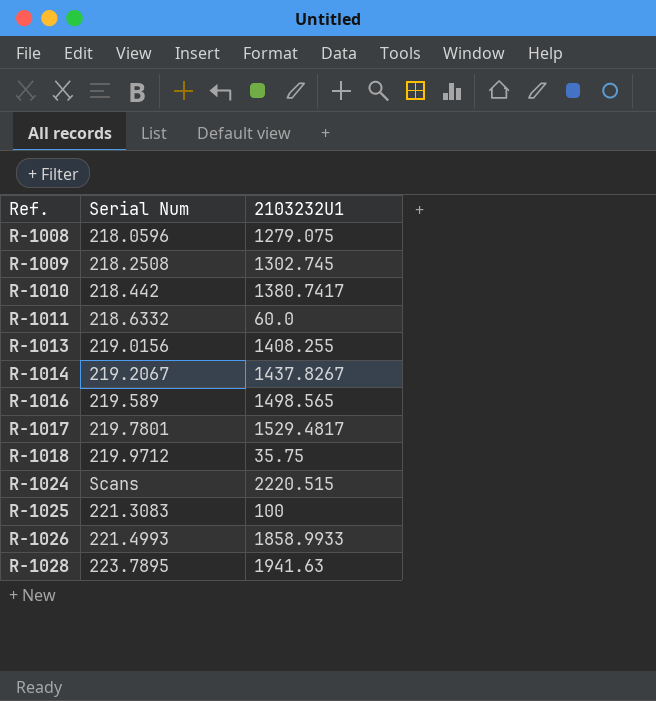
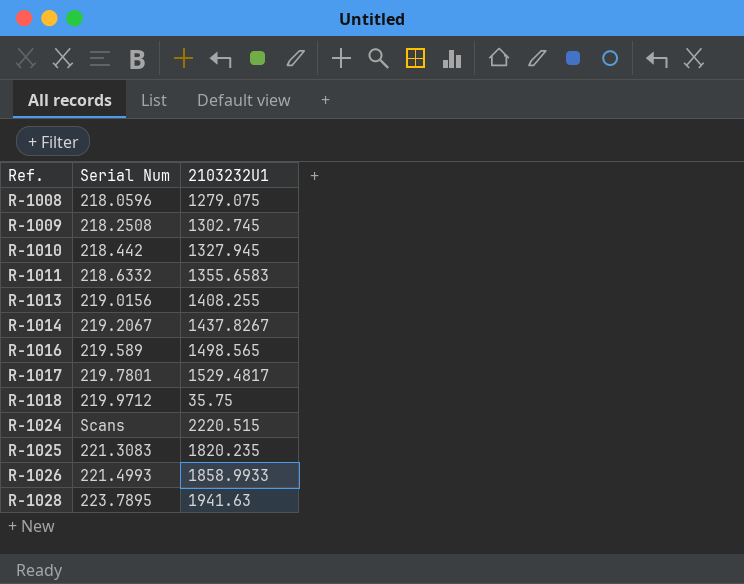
R-1010 | 2103232U1: 1380.7417 -> 1327.945
R-1011 | 2103232U1: 60.0 -> 1355.6583
R-1025 | 2103232U1: 100 -> 1820.235

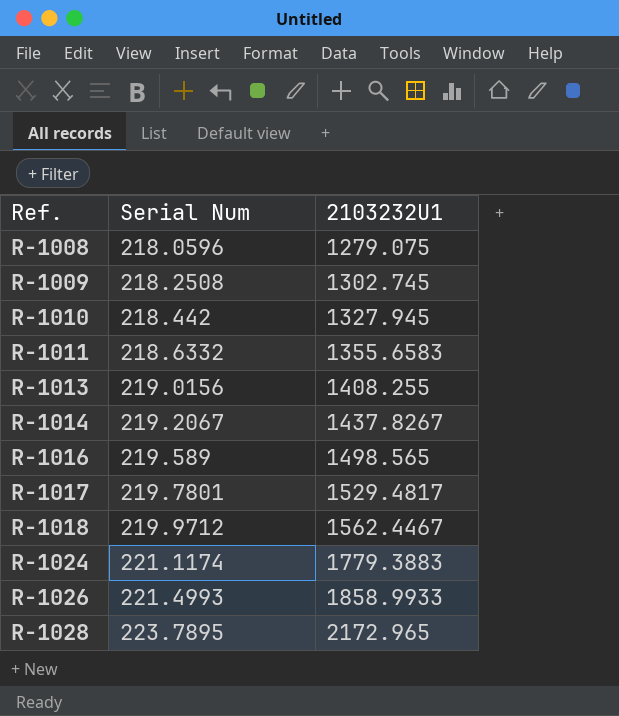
row R-1025: 221.3083 | 1820.235 -> none
R-1018 | 2103232U1: 35.75 -> 1562.4467
R-1024 | Serial Num: Scans -> 221.1174
R-1024 | 2103232U1: 2220.515 -> 1779.3883
R-1028 | 2103232U1: 1941.63 -> 2172.965

